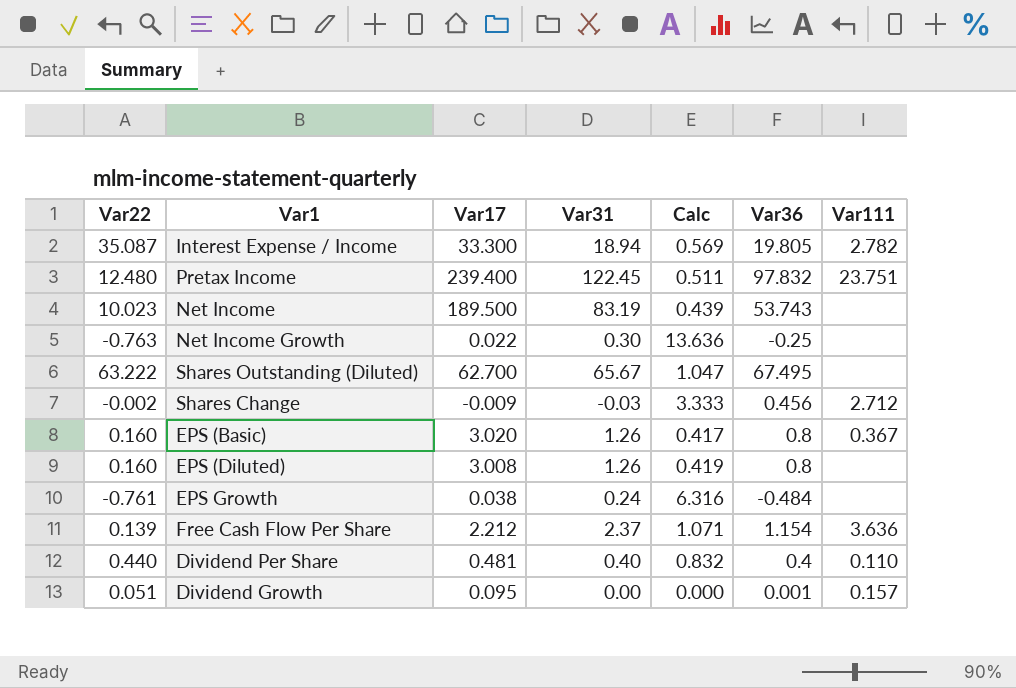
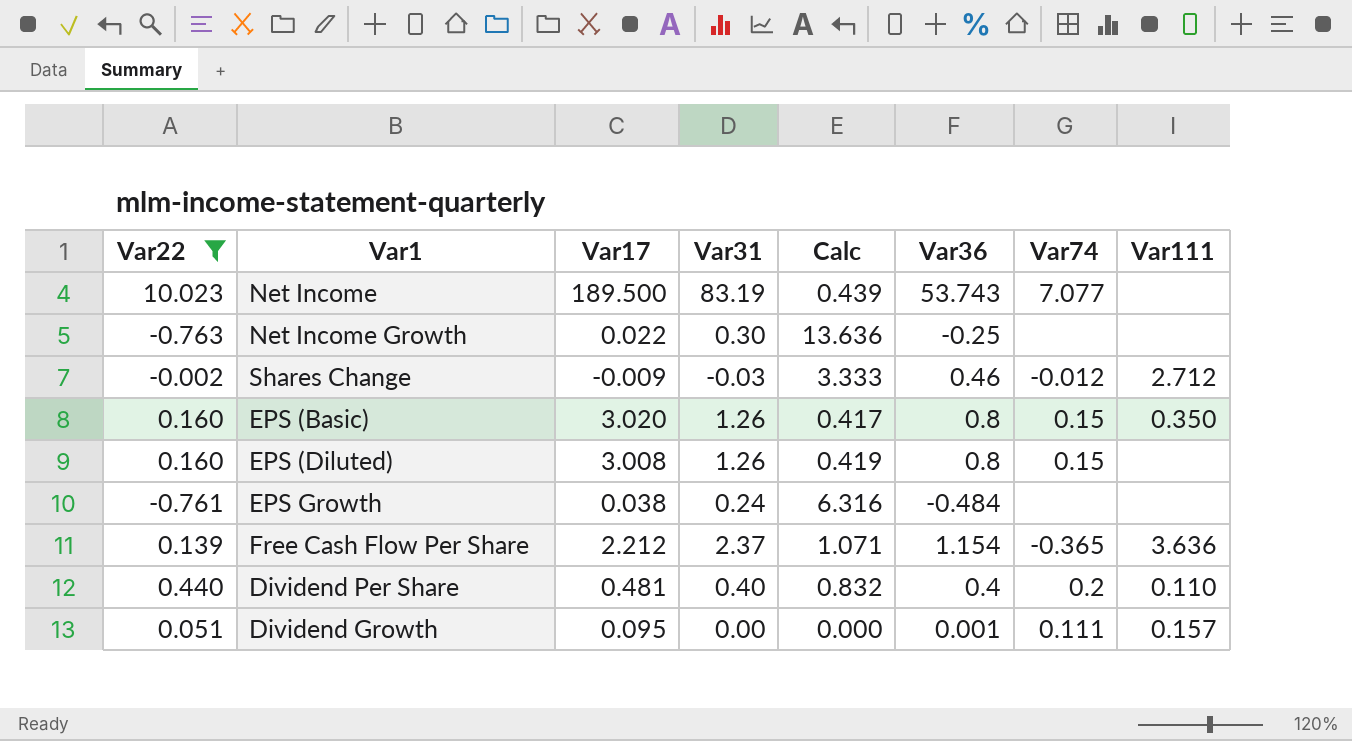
filter: none -> Var22 <= 10.023
column Var74 | position: none -> 7
Shares Change | Var36: 0.456 -> 0.46
EPS (Basic) | Var111: 0.367 -> 0.350

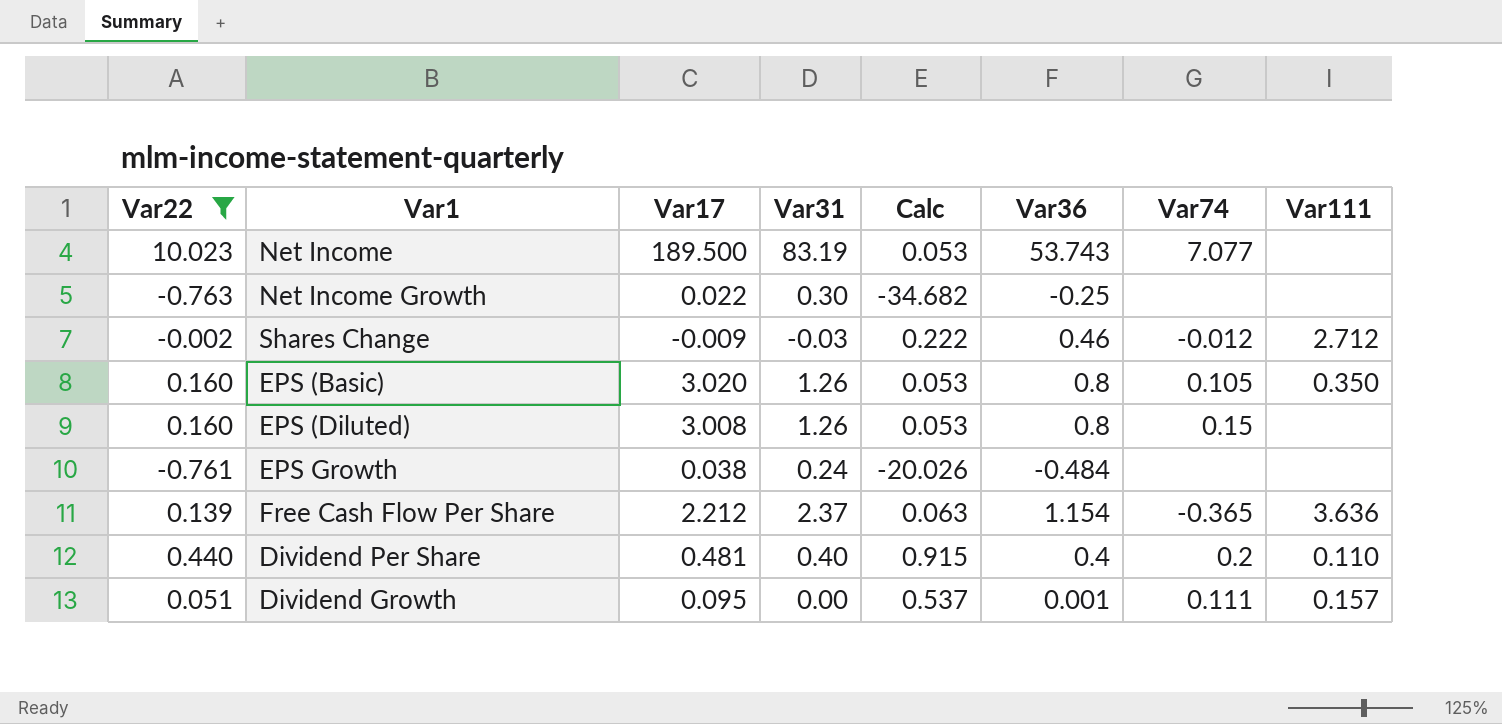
column Calc | formula: [Var31] / [Var17] -> [Var22] / [Var17]
EPS (Basic) | Var74: 0.15 -> 0.105

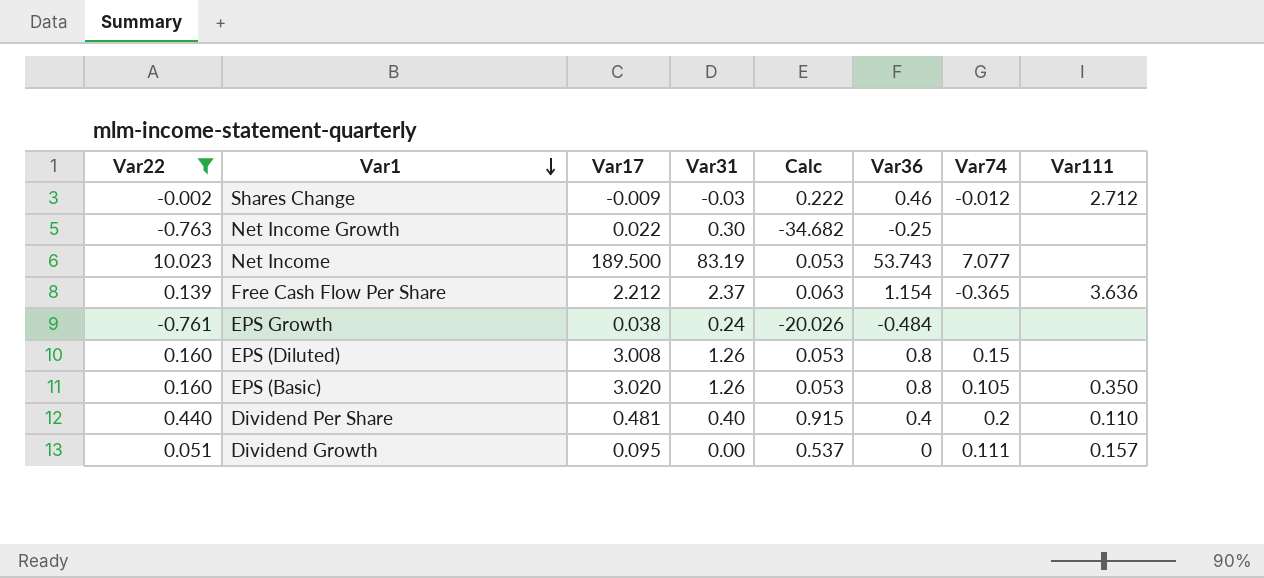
row order: none -> Var1 descending
Dividend Growth | Var36: 0.001 -> 0

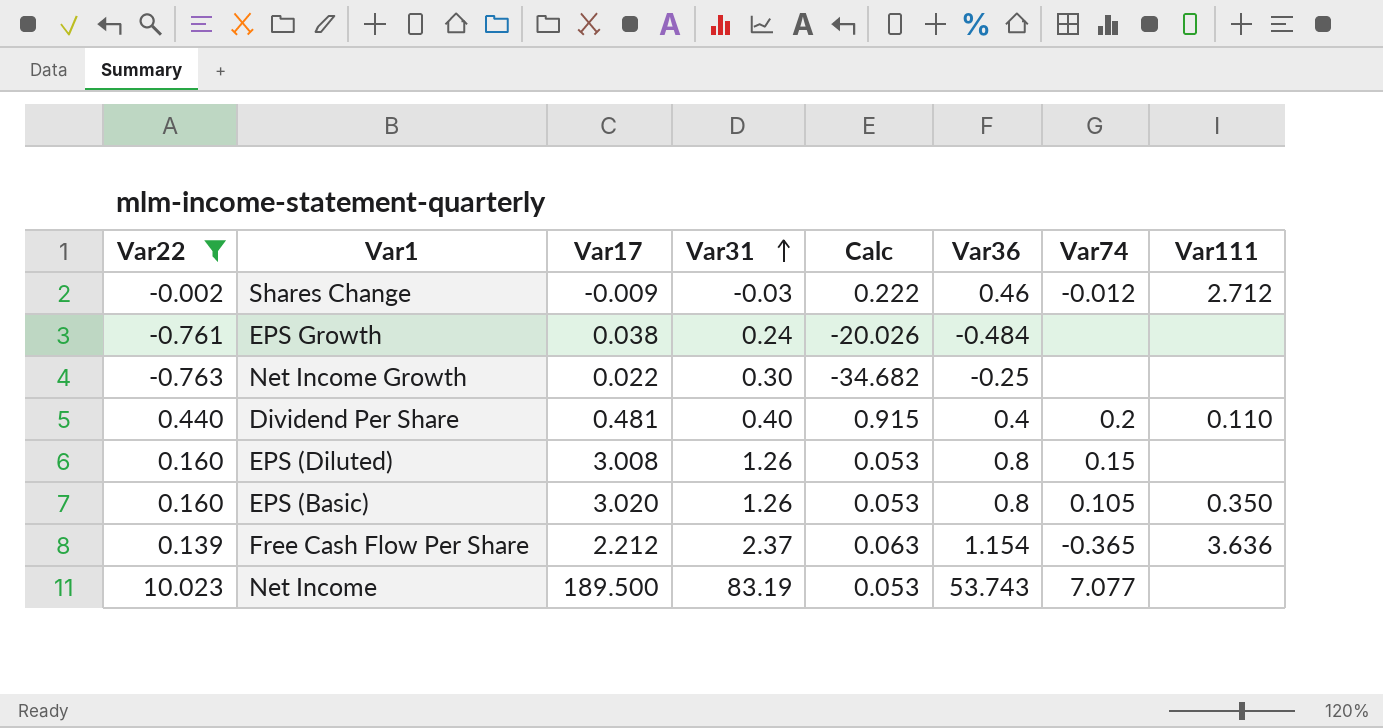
row order: Var1 descending -> Var31 ascending
row Dividend Growth: 0.051 | 0.095 | 0.00 | 0.537 | 0 | 0.111 | 0.157 -> none

